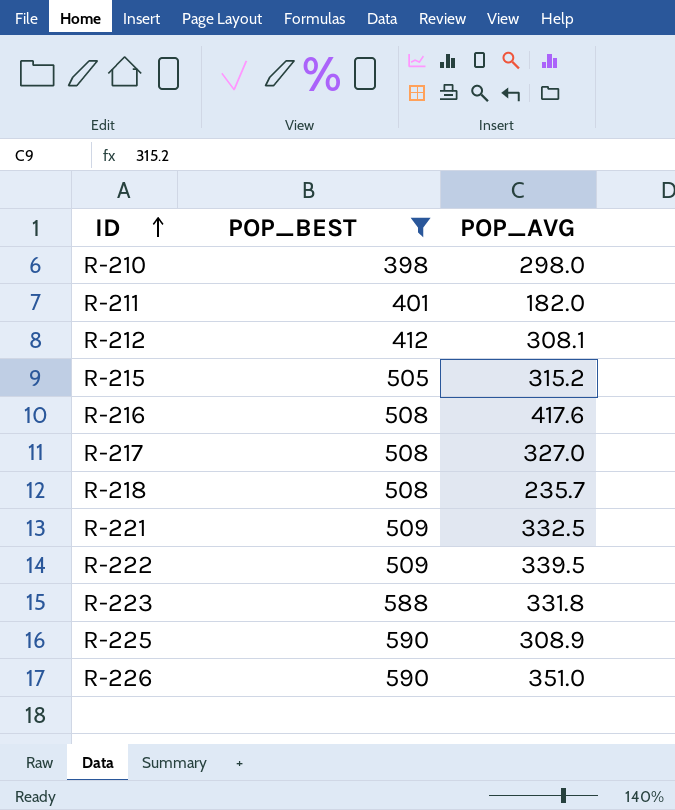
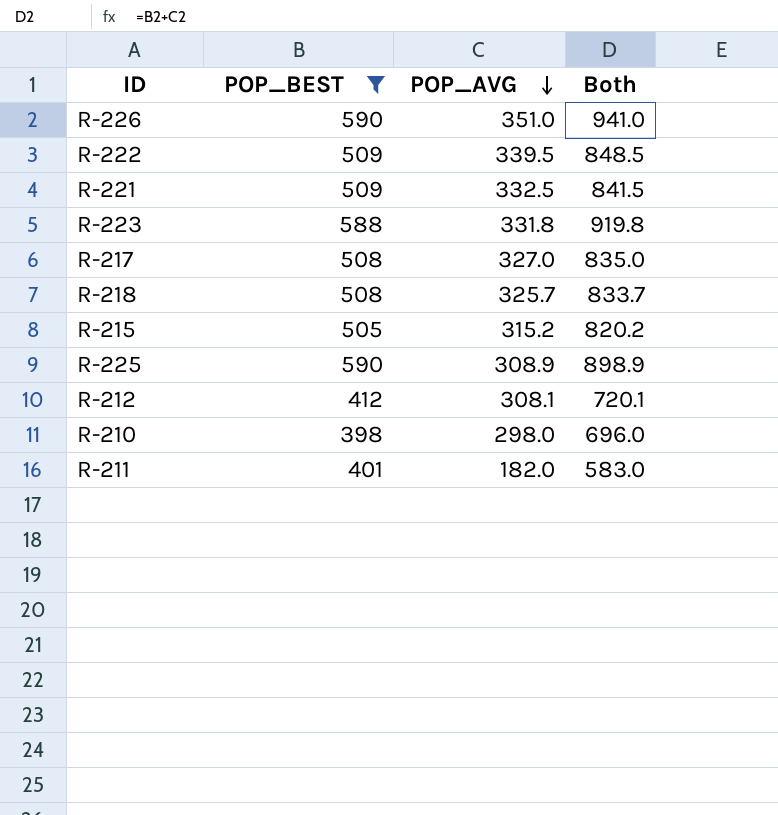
row order: ID ascending -> POP_AVG descending
column Both | formula: none -> [POP_BEST] + [POP_AVG]
row R-216: 508 | 417.6 -> none
R-218 | POP_AVG: 235.7 -> 325.7

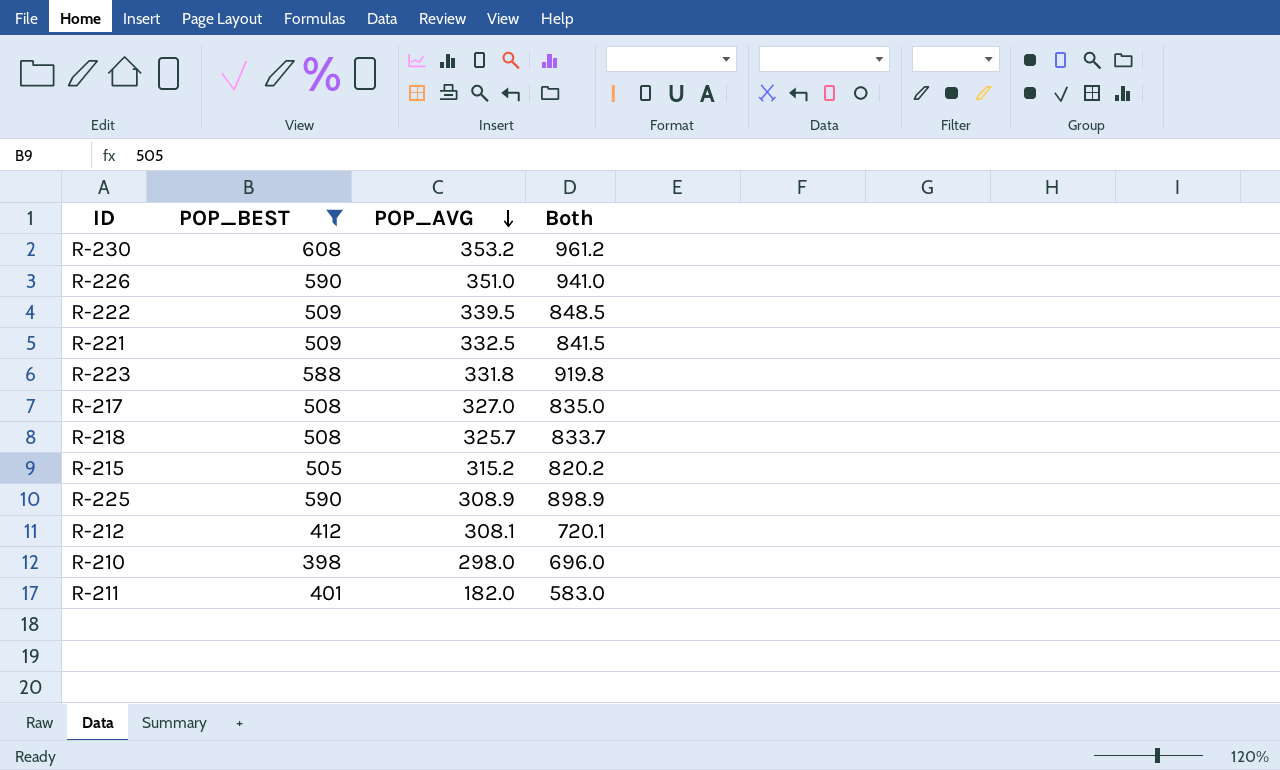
row R-230: none -> 608 | 353.2 | 961.2

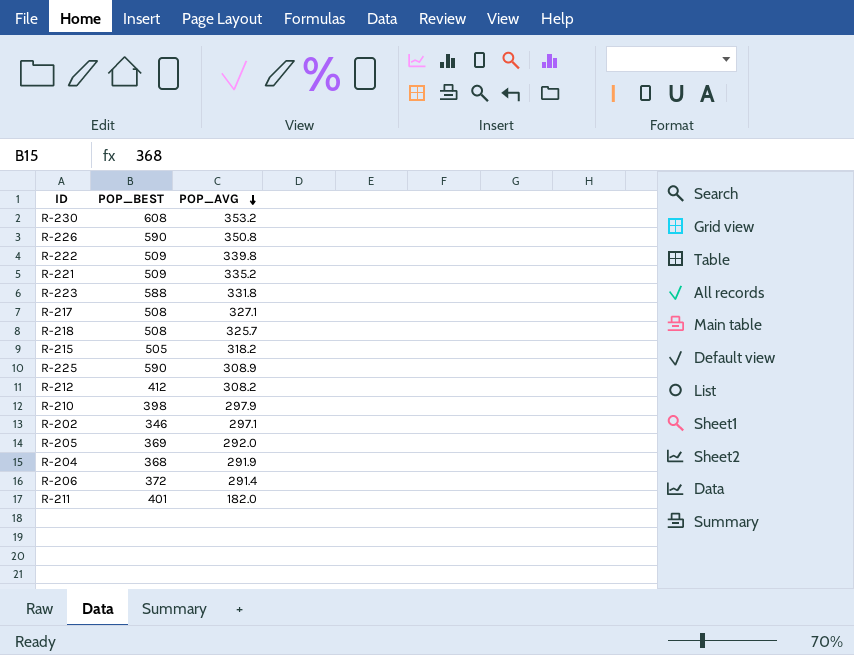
filter: POP_BEST >= 398 -> none
column Both | formula: [POP_BEST] + [POP_AVG] -> none
R-226 | POP_AVG: 351.0 -> 350.8
R-222 | POP_AVG: 339.5 -> 339.8
R-221 | POP_AVG: 332.5 -> 335.2
R-217 | POP_AVG: 327.0 -> 327.1
R-215 | POP_AVG: 315.2 -> 318.2
R-212 | POP_AVG: 308.1 -> 308.2
R-210 | POP_AVG: 298.0 -> 297.9

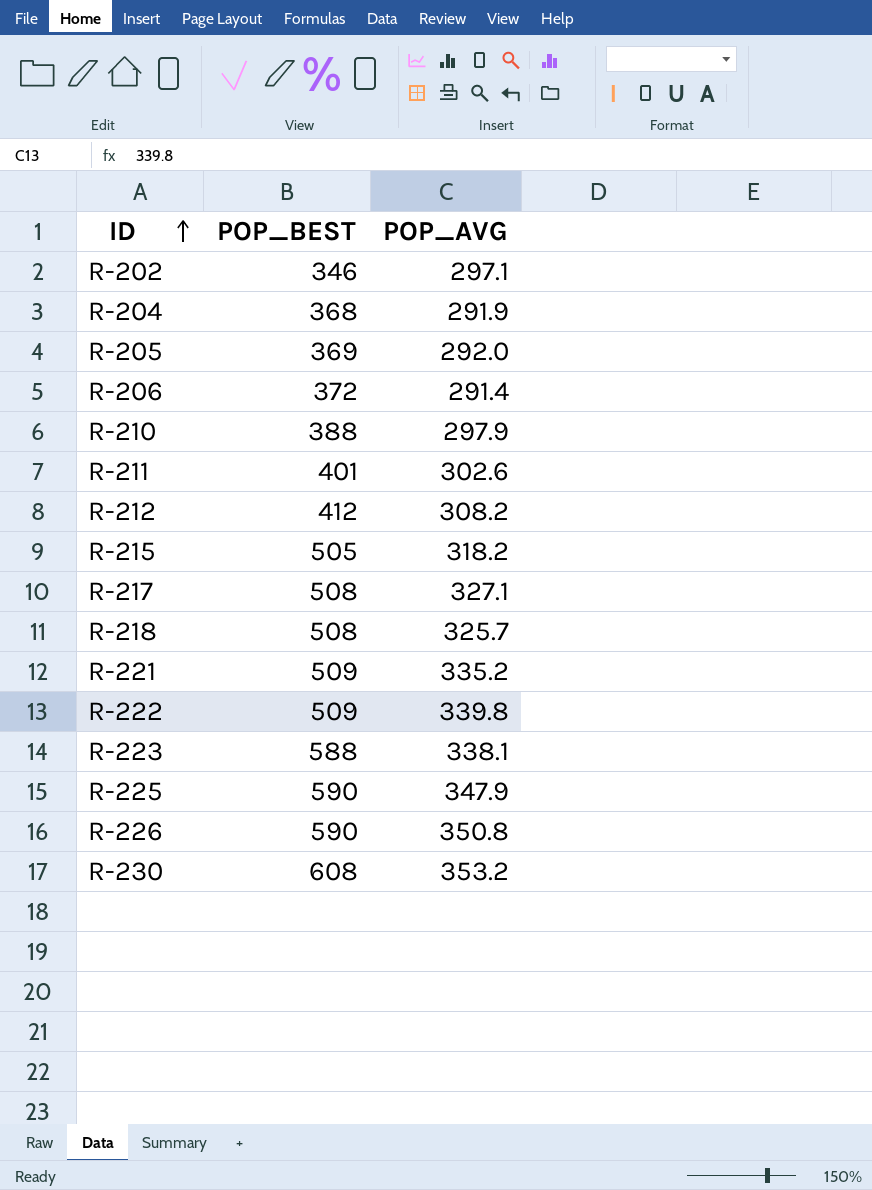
row order: POP_AVG descending -> ID ascending
R-210 | POP_BEST: 398 -> 388
R-211 | POP_AVG: 182.0 -> 302.6
R-223 | POP_AVG: 331.8 -> 338.1
R-225 | POP_AVG: 308.9 -> 347.9

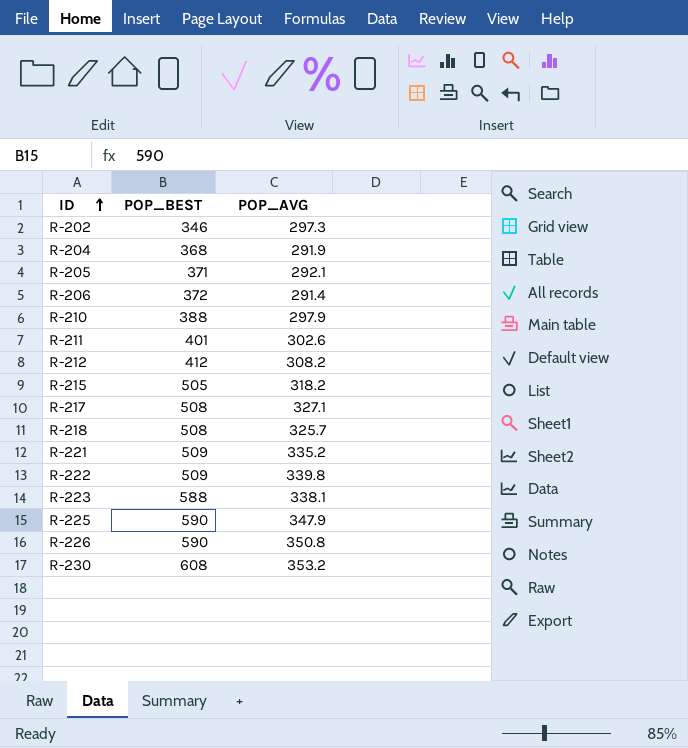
R-202 | POP_AVG: 297.1 -> 297.3
R-205 | POP_BEST: 369 -> 371
R-205 | POP_AVG: 292.0 -> 292.1

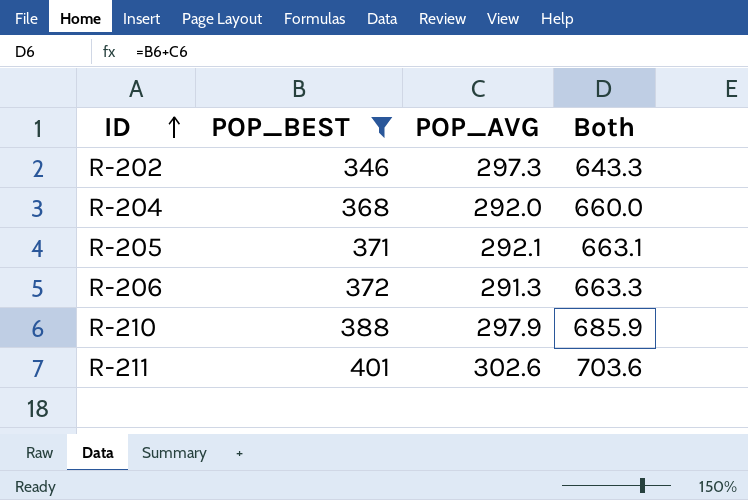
filter: none -> POP_BEST <= 401
column Both | formula: none -> [POP_BEST] + [POP_AVG]
R-204 | POP_AVG: 291.9 -> 292.0
R-206 | POP_AVG: 291.4 -> 291.3

